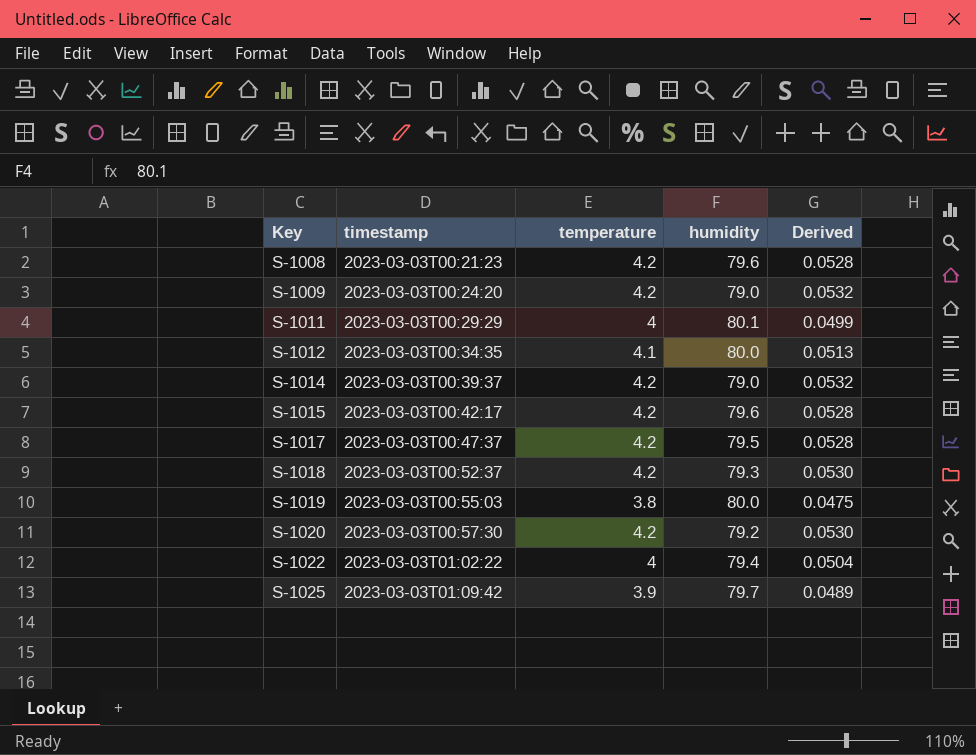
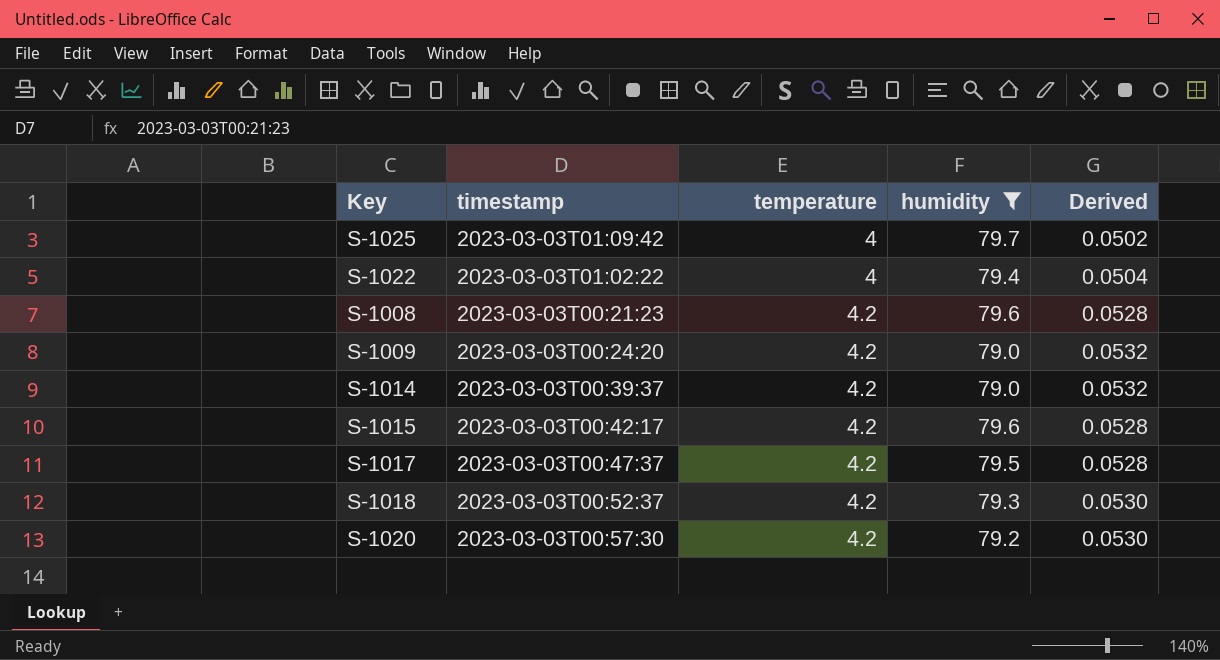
filter: none -> humidity <= 79.7
row order: Key ascending -> temperature ascending
S-1025 | temperature: 3.9 -> 4
S-1025 | Derived: 0.0489 -> 0.0502

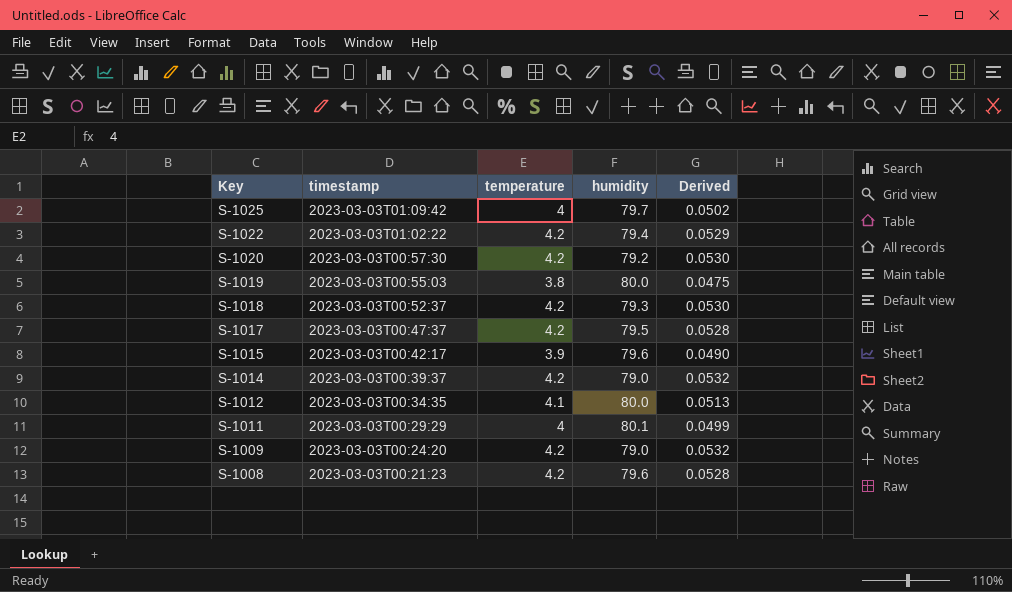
filter: humidity <= 79.7 -> none
row order: temperature ascending -> Key descending
S-1022 | temperature: 4 -> 4.2
S-1022 | Derived: 0.0504 -> 0.0529
S-1015 | temperature: 4.2 -> 3.9
S-1015 | Derived: 0.0528 -> 0.0490

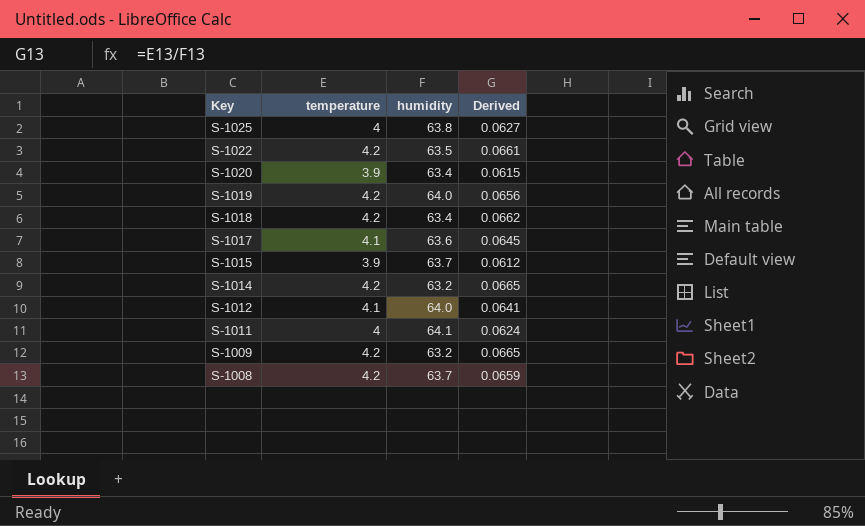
column timestamp | position: 2 -> none
S-1025 | humidity: 79.7 -> 63.8
S-1025 | Derived: 0.0502 -> 0.0627
S-1022 | humidity: 79.4 -> 63.5
S-1022 | Derived: 0.0529 -> 0.0661
S-1020 | temperature: 4.2 -> 3.9
S-1020 | humidity: 79.2 -> 63.4
S-1020 | Derived: 0.0530 -> 0.0615
S-1019 | temperature: 3.8 -> 4.2
S-1019 | humidity: 80.0 -> 64.0
S-1019 | Derived: 0.0475 -> 0.0656
S-1018 | humidity: 79.3 -> 63.4
S-1018 | Derived: 0.0530 -> 0.0662
S-1017 | temperature: 4.2 -> 4.1
S-1017 | humidity: 79.5 -> 63.6
S-1017 | Derived: 0.0528 -> 0.0645
S-1015 | humidity: 79.6 -> 63.7
S-1015 | Derived: 0.0490 -> 0.0612
S-1014 | humidity: 79.0 -> 63.2
S-1014 | Derived: 0.0532 -> 0.0665
S-1012 | humidity: 80.0 -> 64.0
S-1012 | Derived: 0.0513 -> 0.0641
S-1011 | humidity: 80.1 -> 64.1
S-1011 | Derived: 0.0499 -> 0.0624
S-1009 | humidity: 79.0 -> 63.2
S-1009 | Derived: 0.0532 -> 0.0665
S-1008 | humidity: 79.6 -> 63.7
S-1008 | Derived: 0.0528 -> 0.0659

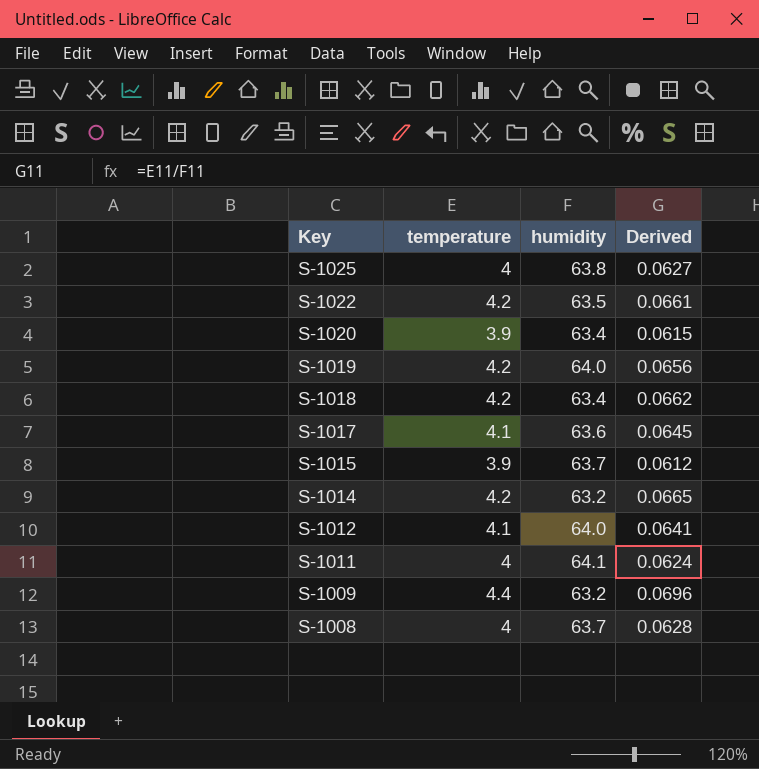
S-1009 | temperature: 4.2 -> 4.4
S-1009 | Derived: 0.0665 -> 0.0696
S-1008 | temperature: 4.2 -> 4
S-1008 | Derived: 0.0659 -> 0.0628

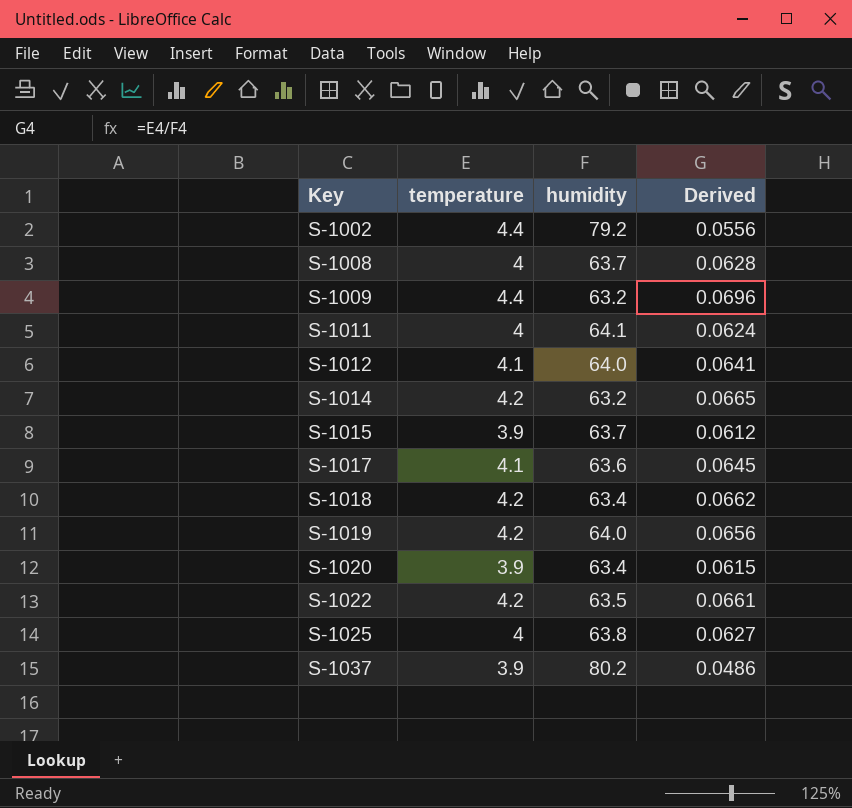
row order: Key descending -> Key ascending
row S-1002: none -> 4.4 | 79.2 | 0.0556
row S-1037: none -> 3.9 | 80.2 | 0.0486

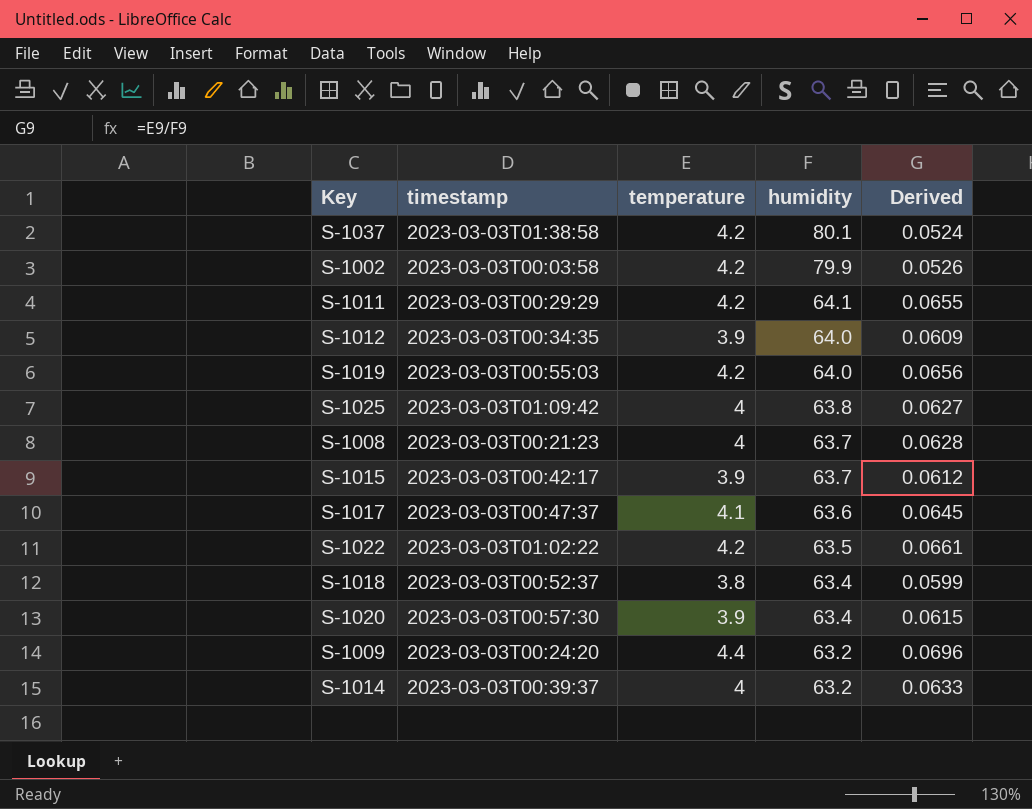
row order: Key ascending -> humidity descending
column timestamp | position: none -> 2
S-1037 | temperature: 3.9 -> 4.2
S-1037 | humidity: 80.2 -> 80.1
S-1037 | Derived: 0.0486 -> 0.0524
S-1002 | temperature: 4.4 -> 4.2
S-1002 | humidity: 79.2 -> 79.9
S-1002 | Derived: 0.0556 -> 0.0526
S-1011 | temperature: 4 -> 4.2
S-1011 | Derived: 0.0624 -> 0.0655
S-1012 | temperature: 4.1 -> 3.9
S-1012 | Derived: 0.0641 -> 0.0609
S-1018 | temperature: 4.2 -> 3.8
S-1018 | Derived: 0.0662 -> 0.0599
S-1014 | temperature: 4.2 -> 4
S-1014 | Derived: 0.0665 -> 0.0633

